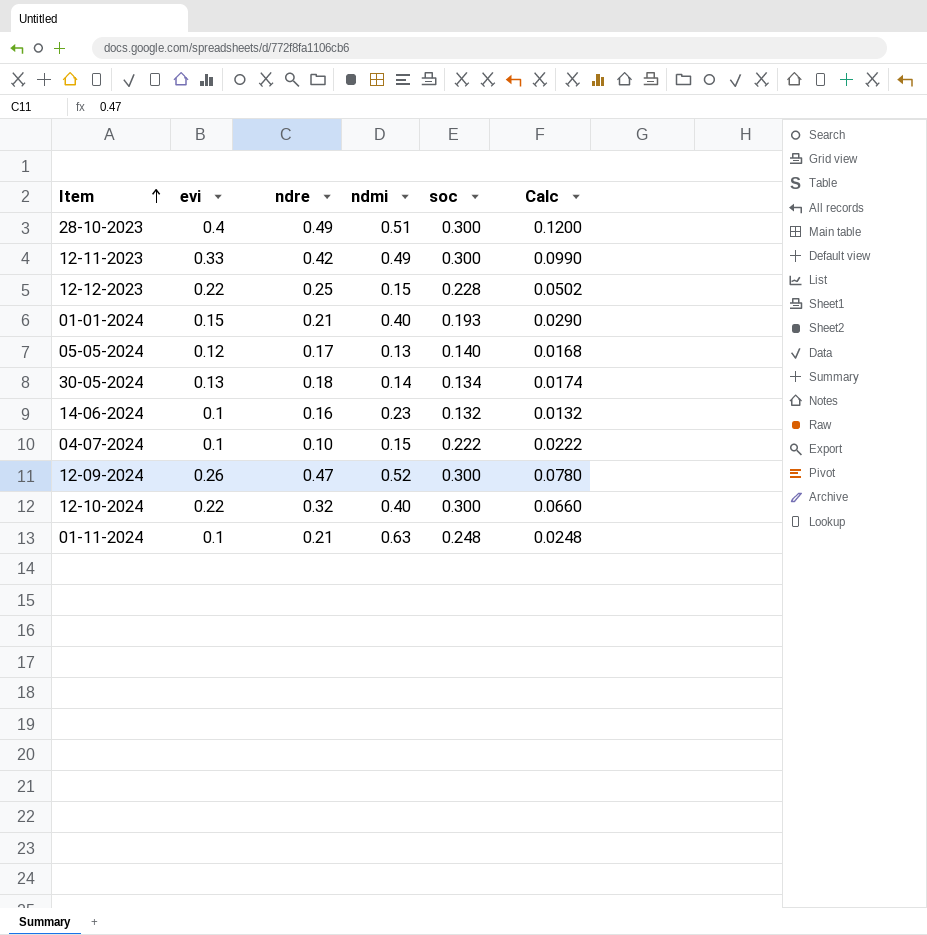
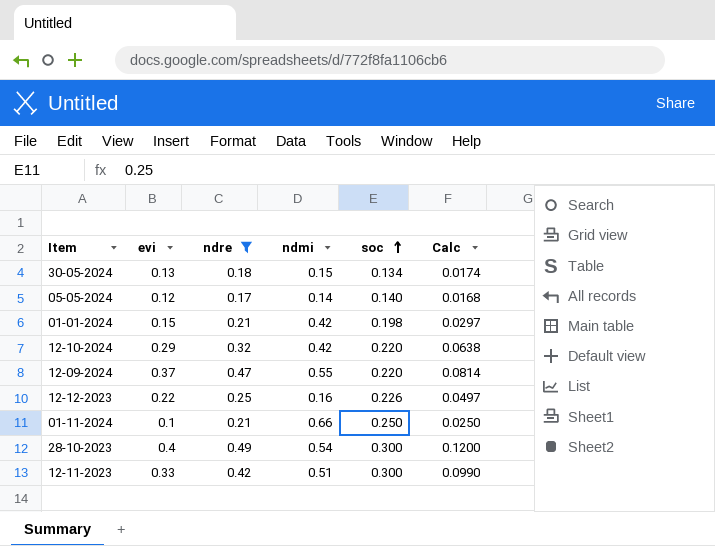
filter: none -> ndre >= 0.17
row order: Item ascending -> soc ascending
30-05-2024 | ndmi: 0.14 -> 0.15
05-05-2024 | ndmi: 0.13 -> 0.14
01-01-2024 | ndmi: 0.40 -> 0.42
01-01-2024 | soc: 0.193 -> 0.198
01-01-2024 | Calc: 0.0290 -> 0.0297
12-10-2024 | evi: 0.22 -> 0.29
12-10-2024 | ndmi: 0.40 -> 0.42
12-10-2024 | soc: 0.300 -> 0.220
12-10-2024 | Calc: 0.0660 -> 0.0638
12-09-2024 | evi: 0.26 -> 0.37
12-09-2024 | ndmi: 0.52 -> 0.55
12-09-2024 | soc: 0.300 -> 0.220
12-09-2024 | Calc: 0.0780 -> 0.0814
12-12-2023 | ndmi: 0.15 -> 0.16
12-12-2023 | soc: 0.228 -> 0.226
12-12-2023 | Calc: 0.0502 -> 0.0497
01-11-2024 | ndmi: 0.63 -> 0.66
01-11-2024 | soc: 0.248 -> 0.250
01-11-2024 | Calc: 0.0248 -> 0.0250
28-10-2023 | ndmi: 0.51 -> 0.54
12-11-2023 | ndmi: 0.49 -> 0.51

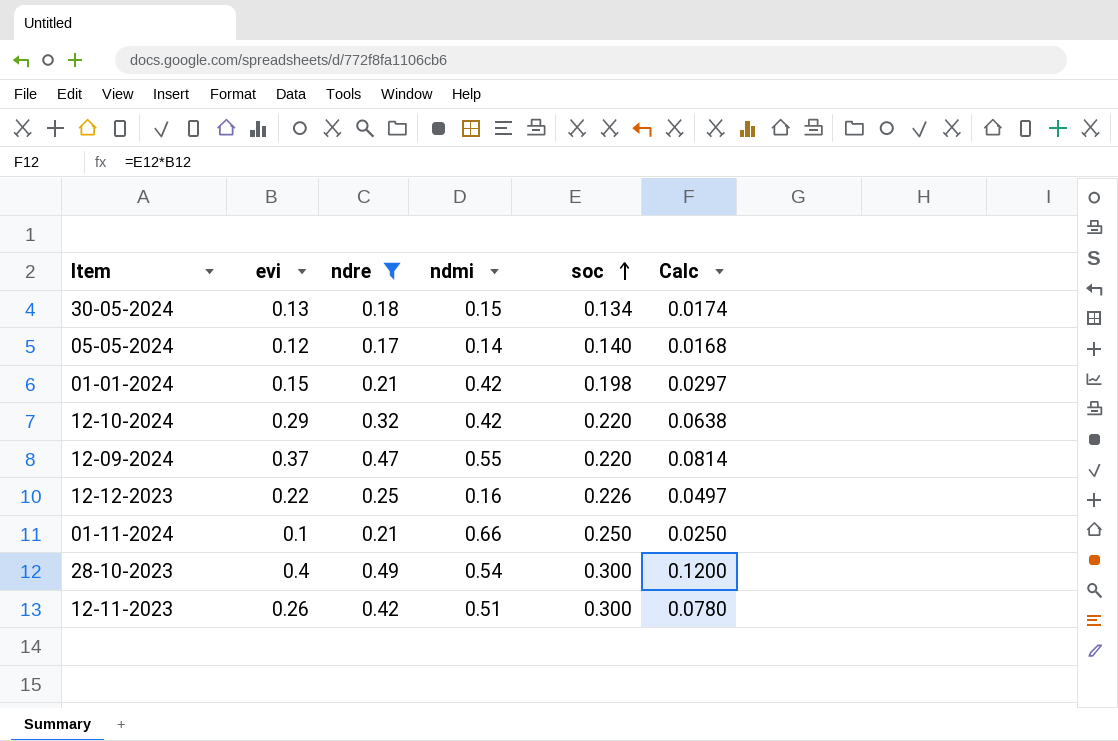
12-11-2023 | evi: 0.33 -> 0.26
12-11-2023 | Calc: 0.0990 -> 0.0780

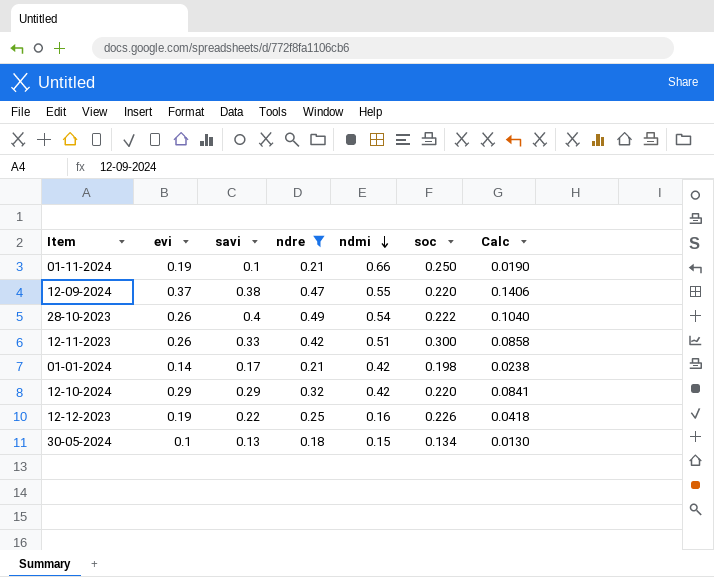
row order: soc ascending -> ndmi descending
column savi | position: none -> 3
column Calc | formula: [evi] * [soc] -> [evi] * [savi]
row 05-05-2024: 0.12 | 0.17 | 0.14 | 0.140 | 0.0168 -> none
01-11-2024 | evi: 0.1 -> 0.19
28-10-2023 | evi: 0.4 -> 0.26
28-10-2023 | soc: 0.300 -> 0.222
01-01-2024 | evi: 0.15 -> 0.14
12-12-2023 | evi: 0.22 -> 0.19
30-05-2024 | evi: 0.13 -> 0.1

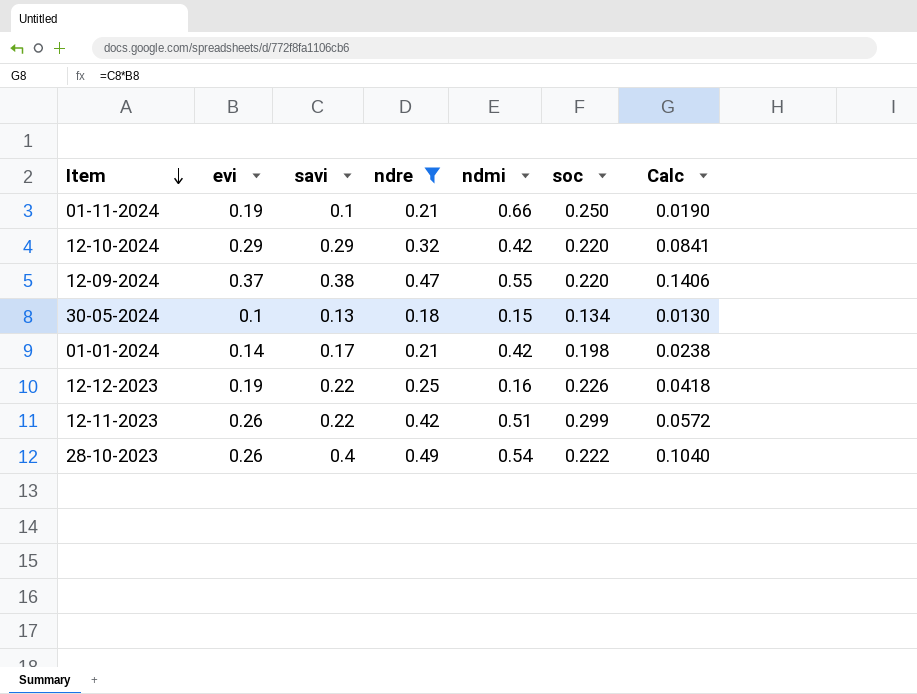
row order: ndmi descending -> Item descending
12-11-2023 | savi: 0.33 -> 0.22
12-11-2023 | soc: 0.300 -> 0.299
12-11-2023 | Calc: 0.0858 -> 0.0572

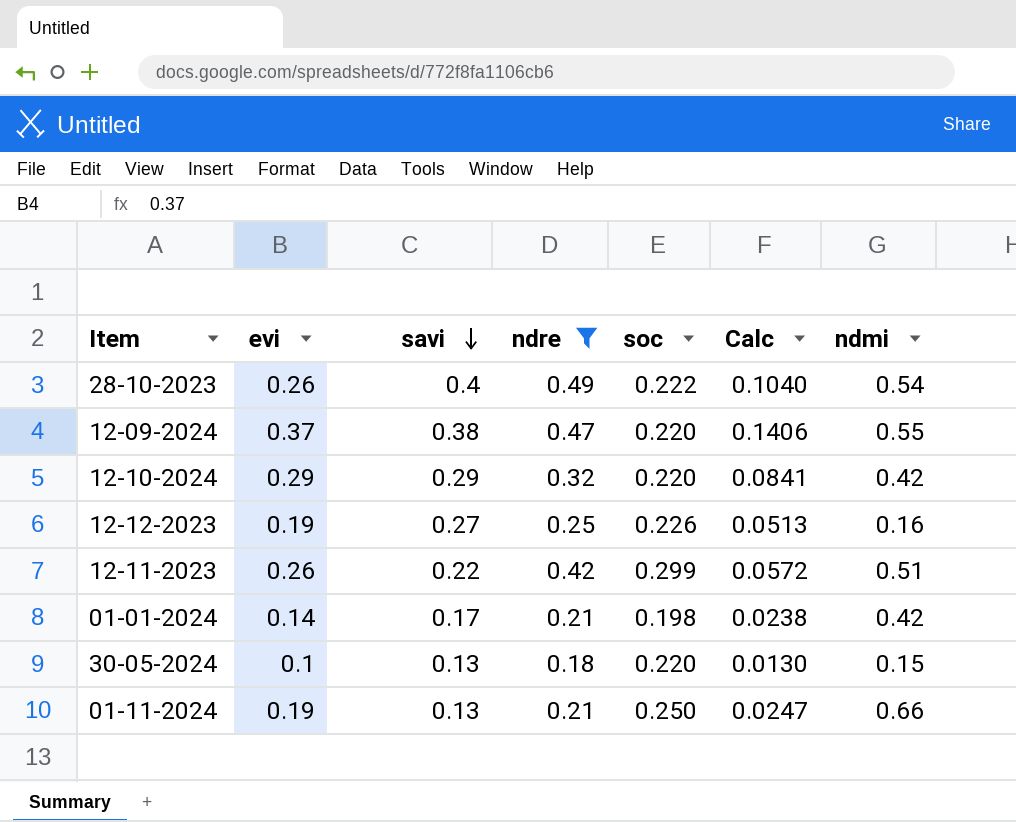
row order: Item descending -> savi descending
column ndmi | position: 5 -> 7
12-12-2023 | savi: 0.22 -> 0.27
12-12-2023 | Calc: 0.0418 -> 0.0513
30-05-2024 | soc: 0.134 -> 0.220
01-11-2024 | savi: 0.1 -> 0.13
01-11-2024 | Calc: 0.0190 -> 0.0247

